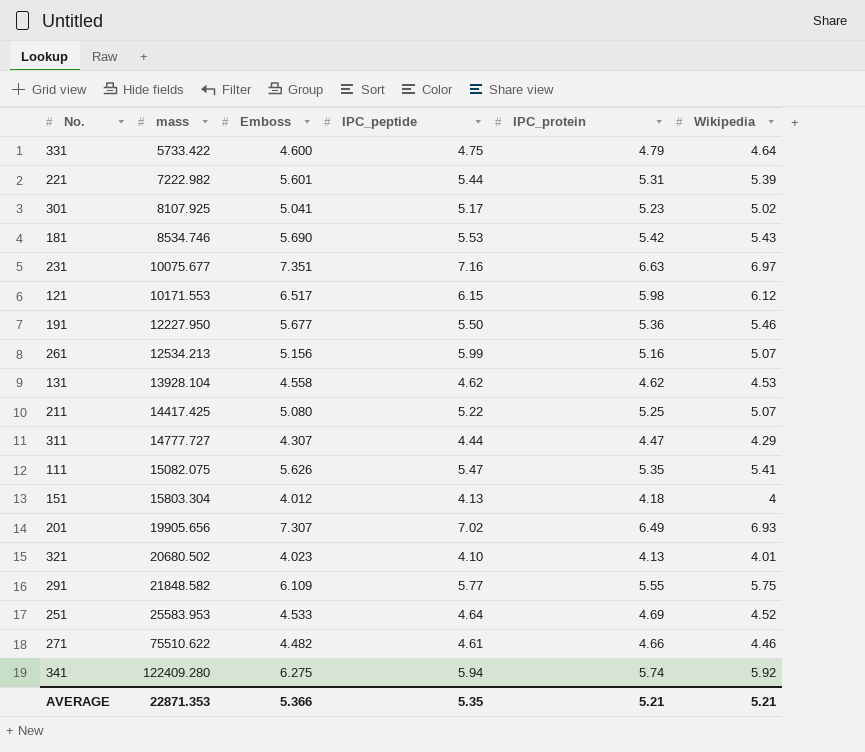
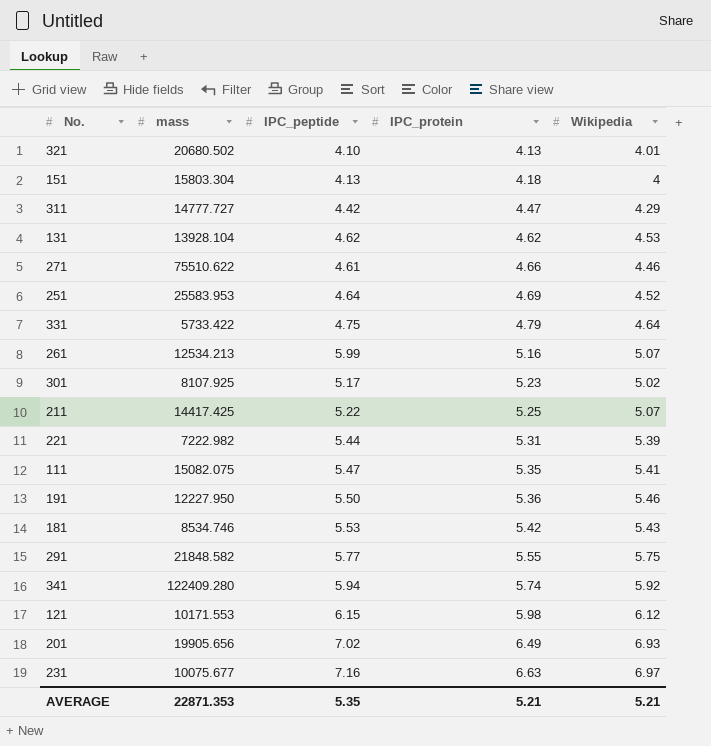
row order: mass ascending -> IPC_protein ascending
column Emboss | position: 3 -> none
311 | IPC_peptide: 4.44 -> 4.42

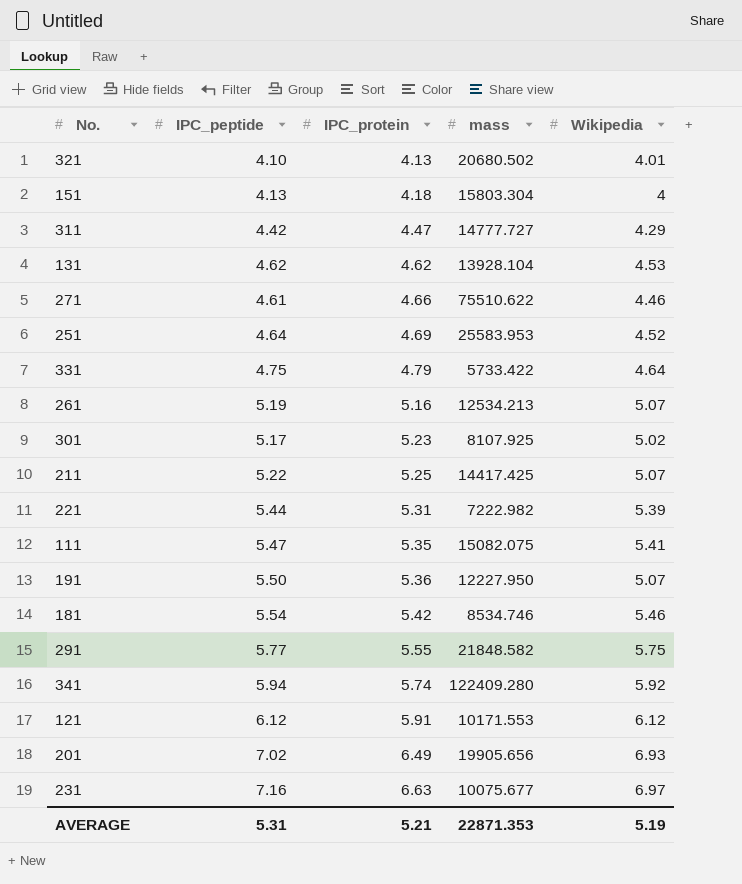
column mass | position: 2 -> 4
261 | IPC_peptide: 5.99 -> 5.19
191 | Wikipedia: 5.46 -> 5.07
181 | IPC_peptide: 5.53 -> 5.54
181 | Wikipedia: 5.43 -> 5.46
121 | IPC_peptide: 6.15 -> 6.12
121 | IPC_protein: 5.98 -> 5.91
AVERAGE | IPC_peptide: 5.35 -> 5.31
AVERAGE | Wikipedia: 5.21 -> 5.19

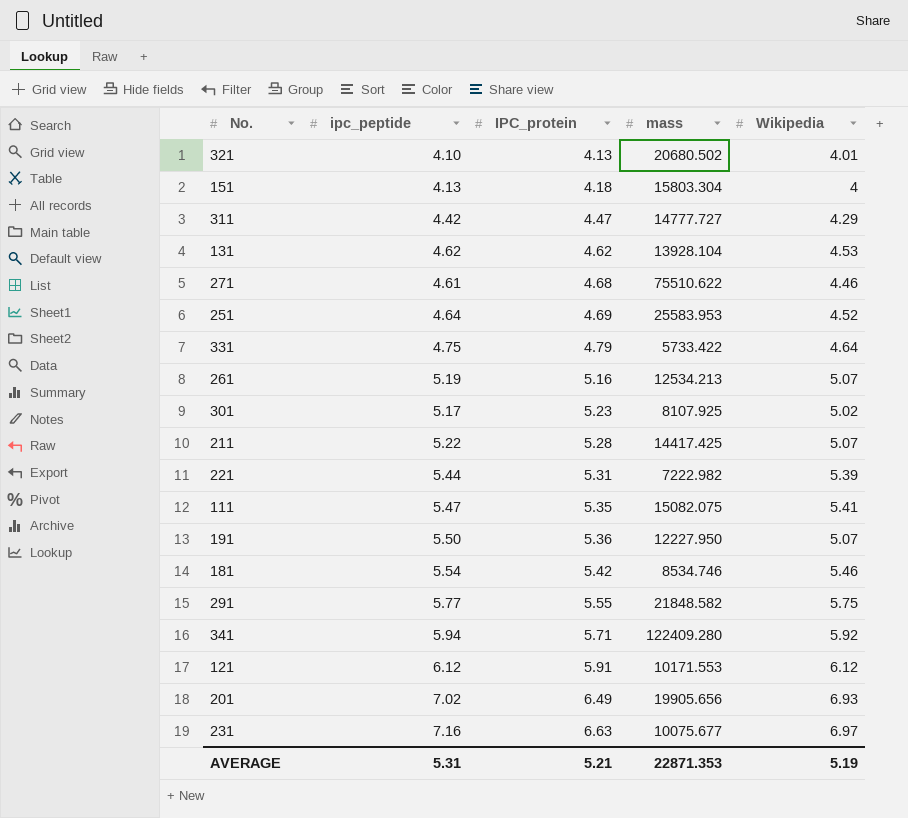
column name: IPC_peptide -> ipc_peptide
271 | IPC_protein: 4.66 -> 4.68
211 | IPC_protein: 5.25 -> 5.28
341 | IPC_protein: 5.74 -> 5.71

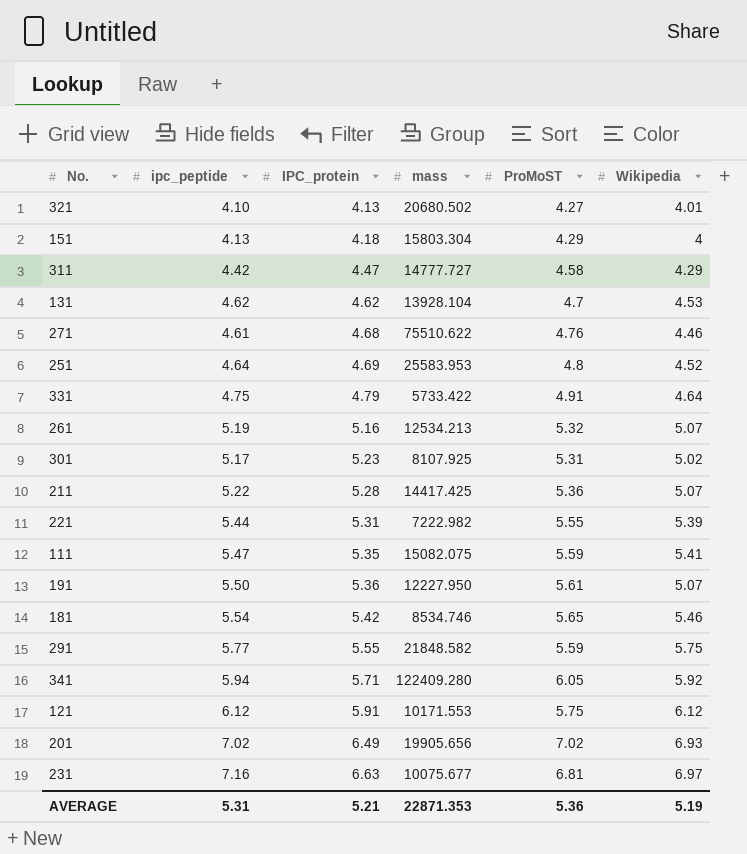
column ProMoST | position: none -> 5

